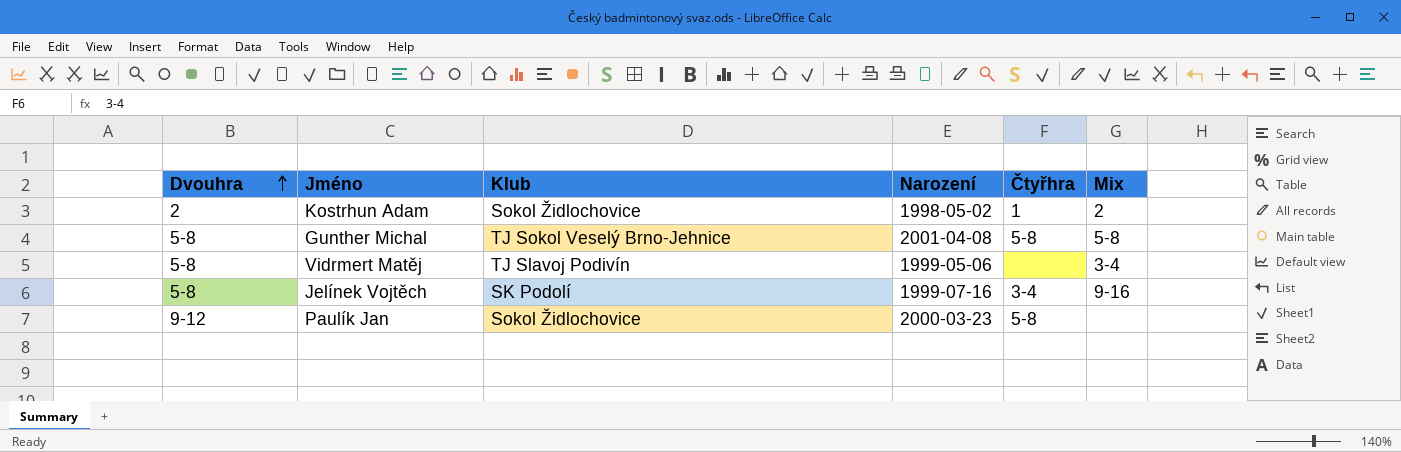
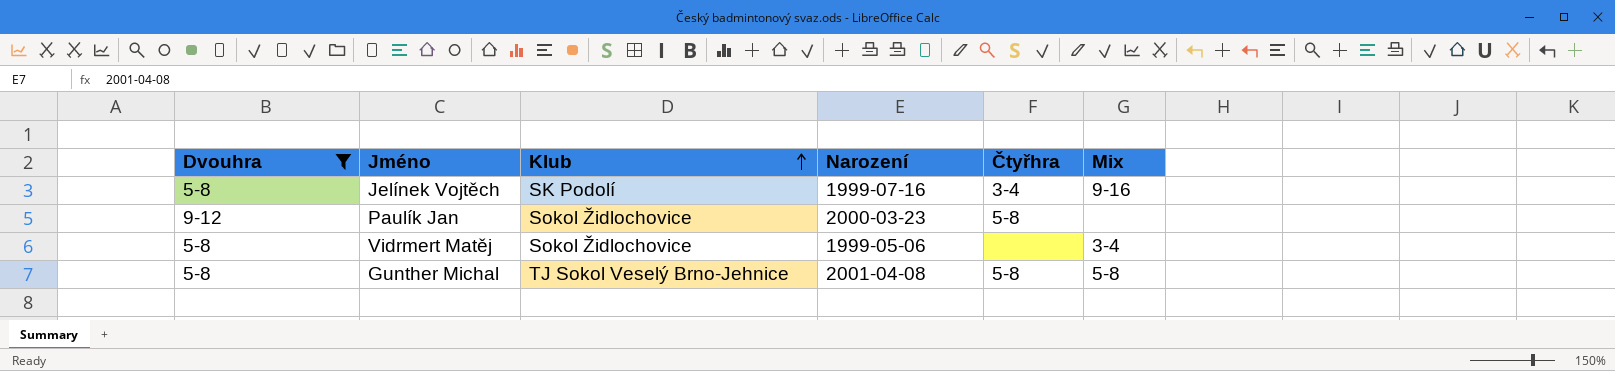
filter: none -> Dvouhra != 2
row order: Dvouhra ascending -> Klub ascending
Vidrmert Matěj | Klub: TJ Slavoj Podivín -> Sokol Židlochovice

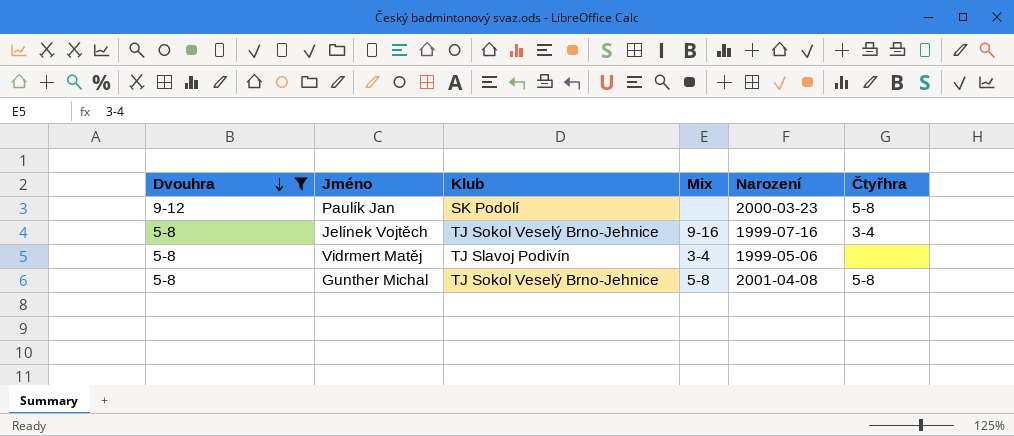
row order: Klub ascending -> Dvouhra descending
column Mix | position: 6 -> 4
Paulík Jan | Klub: Sokol Židlochovice -> SK Podolí
Jelínek Vojtěch | Klub: SK Podolí -> TJ Sokol Veselý Brno-Jehnice
Vidrmert Matěj | Klub: Sokol Židlochovice -> TJ Slavoj Podivín

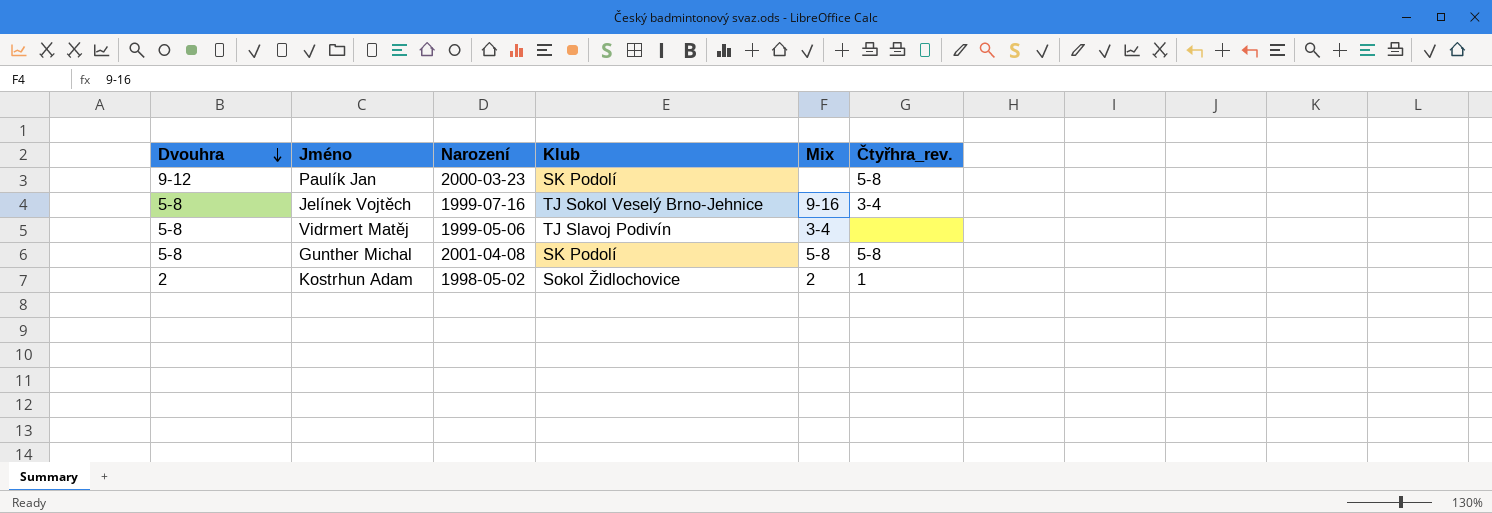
filter: Dvouhra != 2 -> none
column Narození | position: 5 -> 3
column name: Čtyřhra -> Čtyřhra_rev.
Gunther Michal | Klub: TJ Sokol Veselý Brno-Jehnice -> SK Podolí

